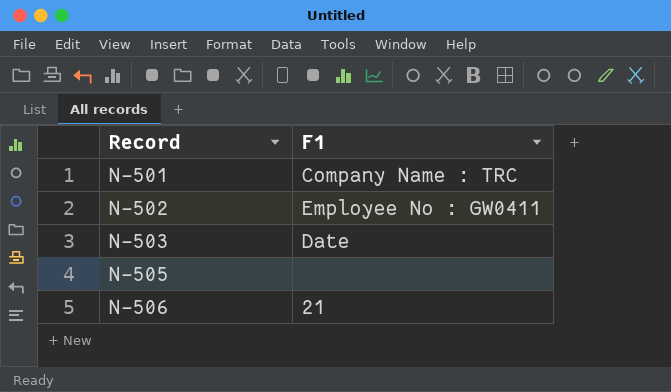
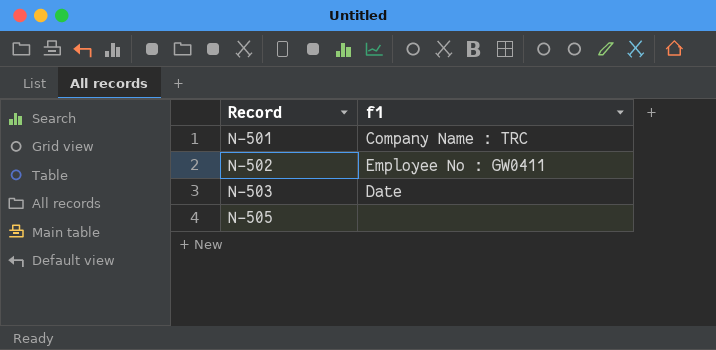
column name: F1 -> f1
row N-506: 21 -> none

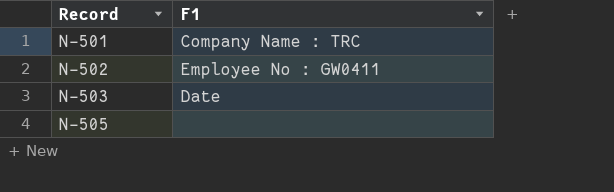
column name: f1 -> F1

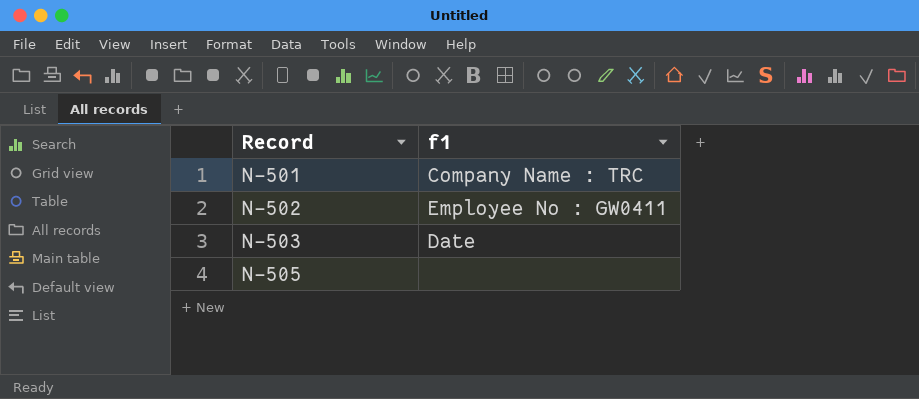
column name: F1 -> f1

